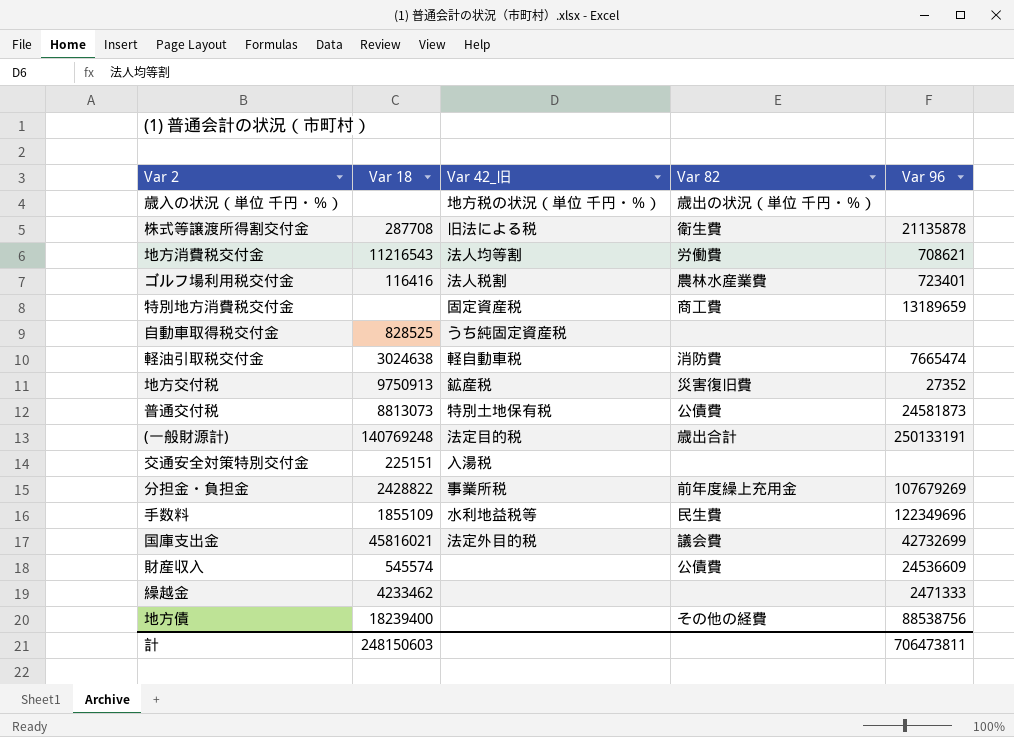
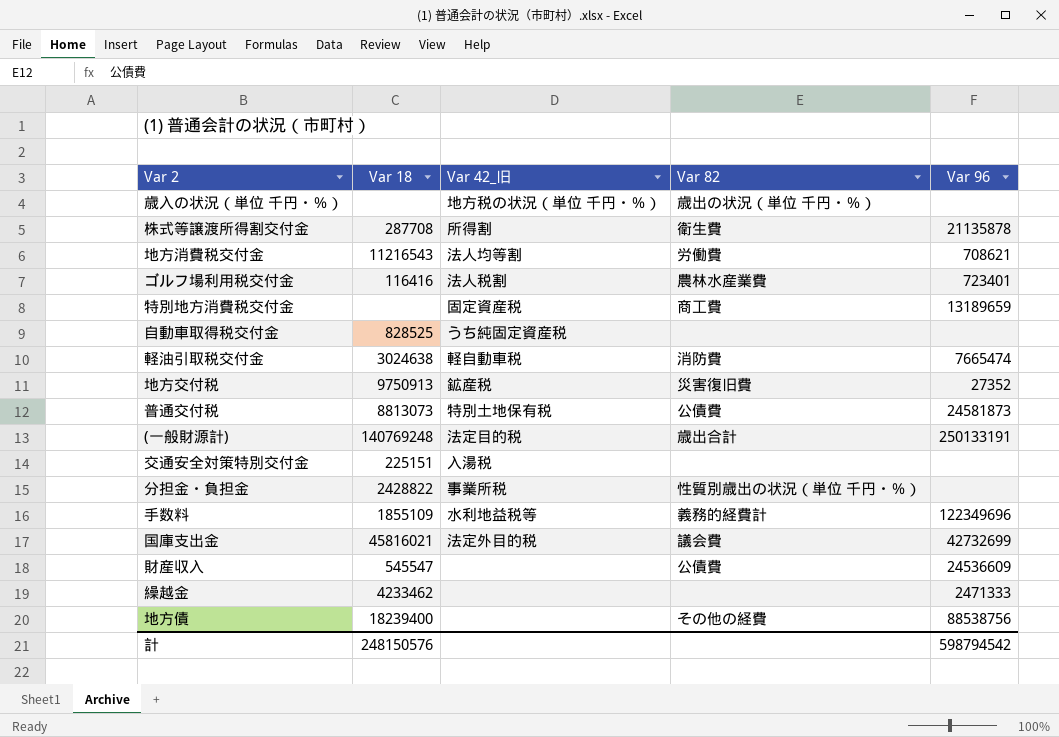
株式等譲渡所得割交付金 | Var 42_旧: 旧法による税 -> 所得割
分担金・負担金 | Var 82: 前年度繰上充用金 -> 性質別歳出の状況（単位 千円・％）
分担金・負担金 | Var 96: 107679269 -> none
手数料 | Var 82: 民生費 -> 義務的経費計
財産収入 | Var 18: 545574 -> 545547
計 | Var 18: 248150603 -> 248150576
計 | Var 96: 706473811 -> 598794542

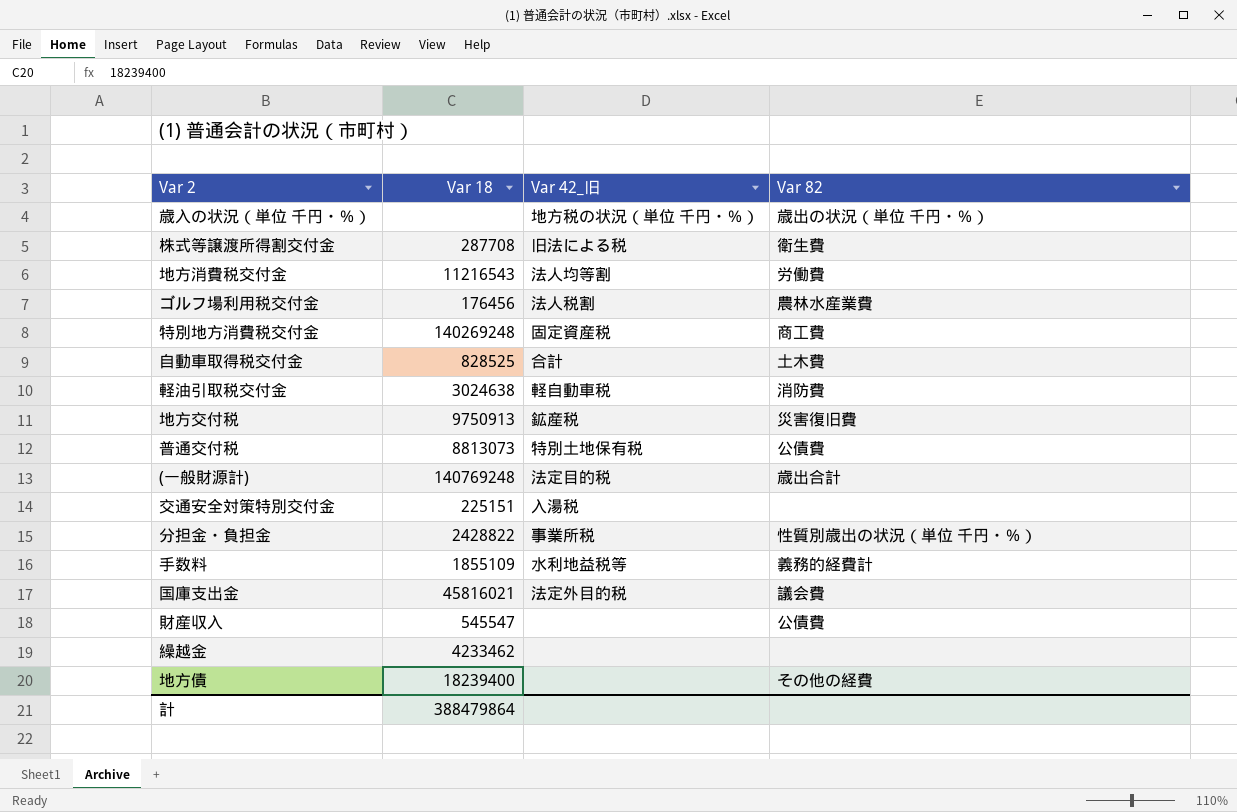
column Var 96 | position: 5 -> none
株式等譲渡所得割交付金 | Var 42_旧: 所得割 -> 旧法による税
ゴルフ場利用税交付金 | Var 18: 116416 -> 176456
特別地方消費税交付金 | Var 18: none -> 140269248
自動車取得税交付金 | Var 42_旧: うち純固定資産税 -> 合計
自動車取得税交付金 | Var 82: none -> 土木費
計 | Var 18: 248150576 -> 388479864

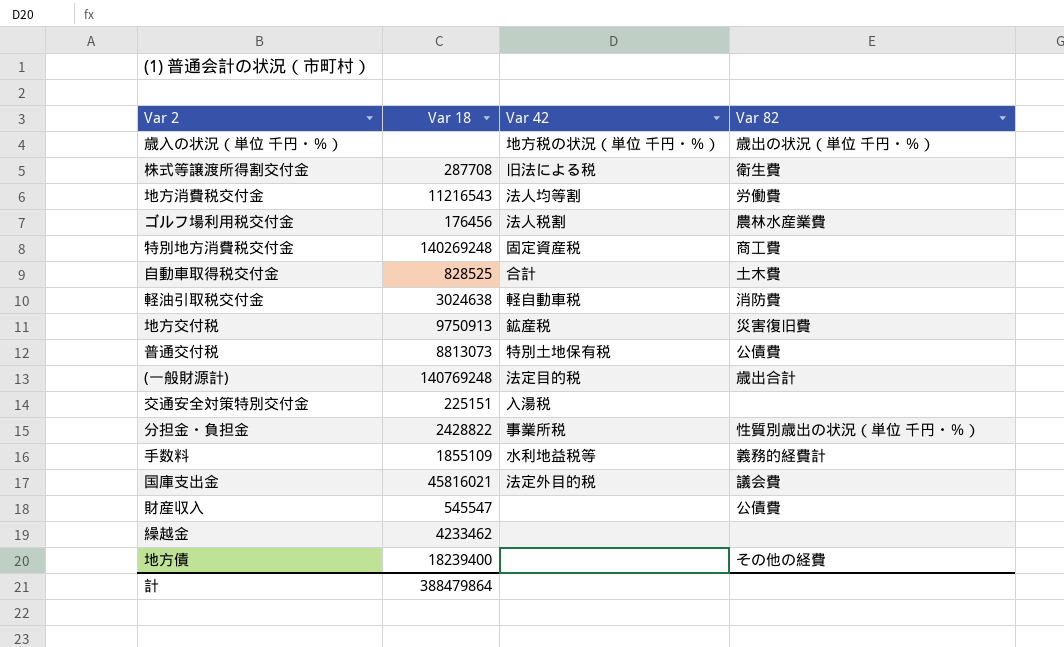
column name: Var 42_旧 -> Var 42

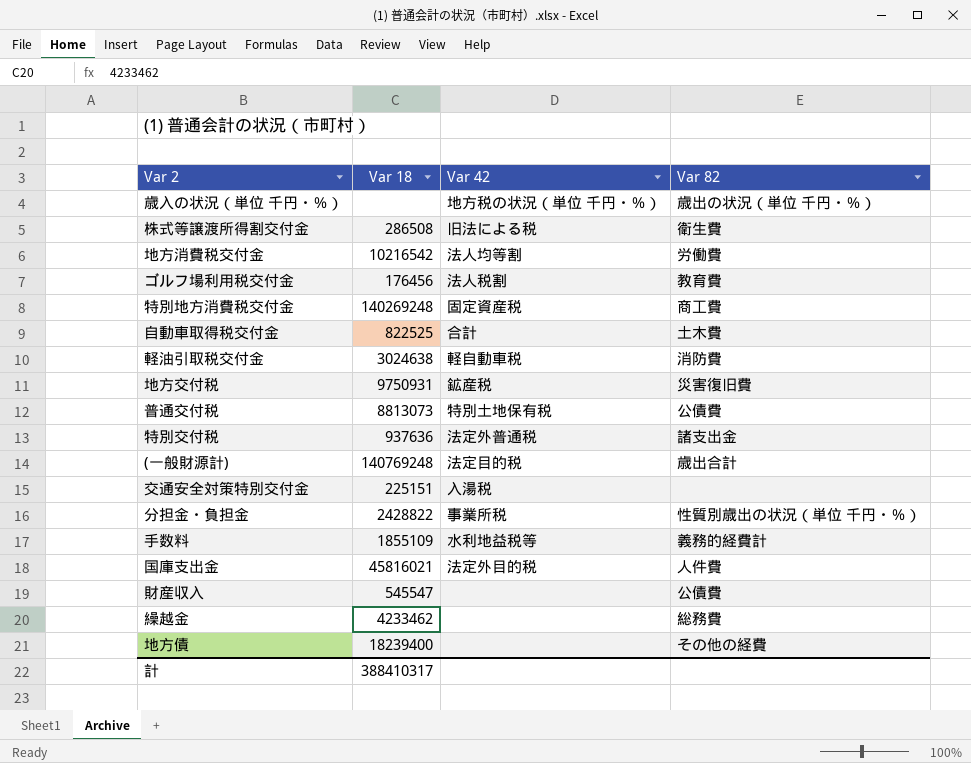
株式等譲渡所得割交付金 | Var 18: 287708 -> 286508
地方消費税交付金 | Var 18: 11216543 -> 10216542
ゴルフ場利用税交付金 | Var 82: 農林水産業費 -> 教育費
自動車取得税交付金 | Var 18: 828525 -> 822525
地方交付税 | Var 18: 9750913 -> 9750931
row 特別交付税: none -> 937636 | 法定外普通税 | 諸支出金
国庫支出金 | Var 82: 議会費 -> 人件費
繰越金 | Var 82: none -> 総務費
計 | Var 18: 388479864 -> 388410317

